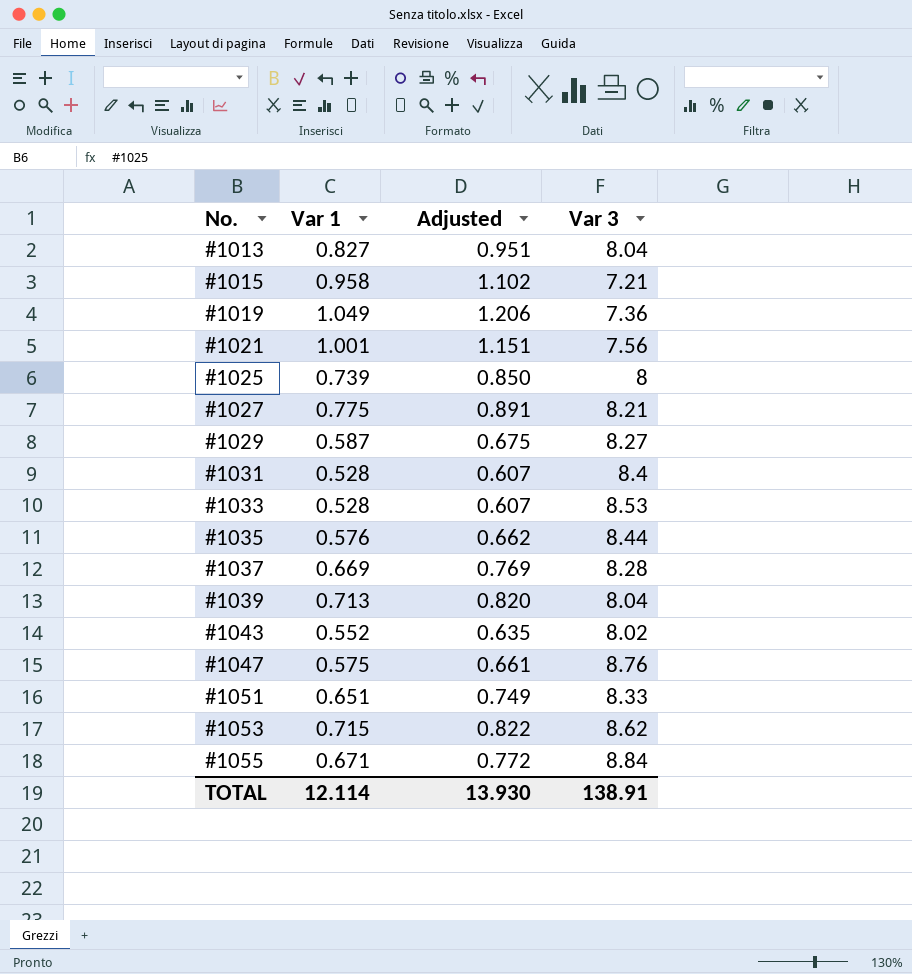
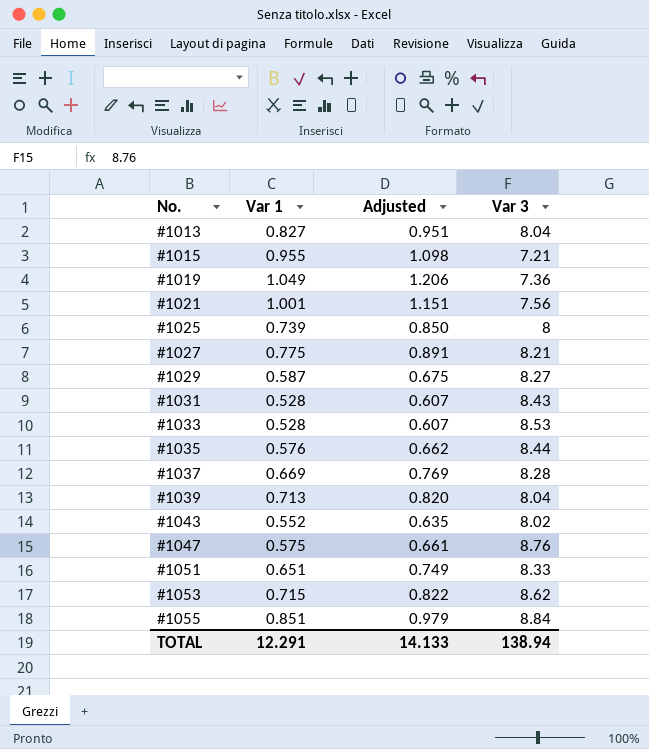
#1015 | Var 1: 0.958 -> 0.955
#1015 | Adjusted: 1.102 -> 1.098
#1031 | Var 3: 8.4 -> 8.43
#1055 | Var 1: 0.671 -> 0.851
#1055 | Adjusted: 0.772 -> 0.979
TOTAL | Var 1: 12.114 -> 12.291
TOTAL | Adjusted: 13.930 -> 14.133
TOTAL | Var 3: 138.91 -> 138.94

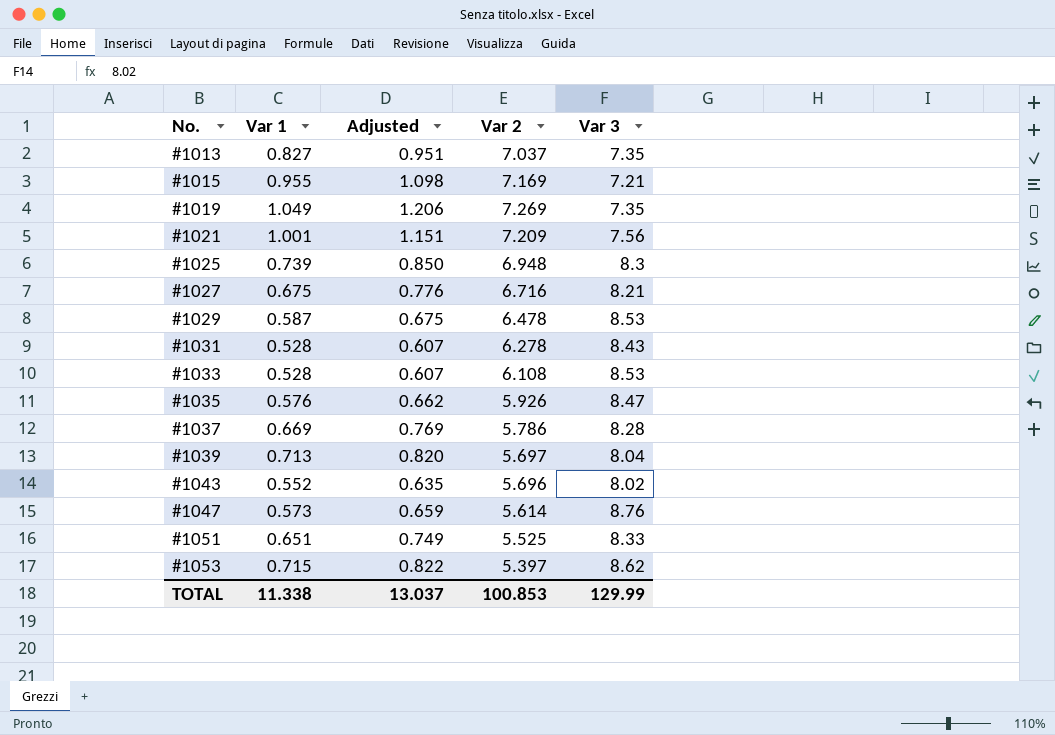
column Var 2 | position: none -> 4
row #1055: 0.851 | 0.979 | 8.84 -> none
#1013 | Var 3: 8.04 -> 7.35
#1019 | Var 3: 7.36 -> 7.35
#1025 | Var 3: 8 -> 8.3
#1027 | Var 1: 0.775 -> 0.675
#1027 | Adjusted: 0.891 -> 0.776
#1029 | Var 3: 8.27 -> 8.53
#1035 | Var 3: 8.44 -> 8.47
#1047 | Var 1: 0.575 -> 0.573
#1047 | Adjusted: 0.661 -> 0.659
TOTAL | Var 1: 12.291 -> 11.338
TOTAL | Adjusted: 14.133 -> 13.037
TOTAL | Var 3: 138.94 -> 129.99

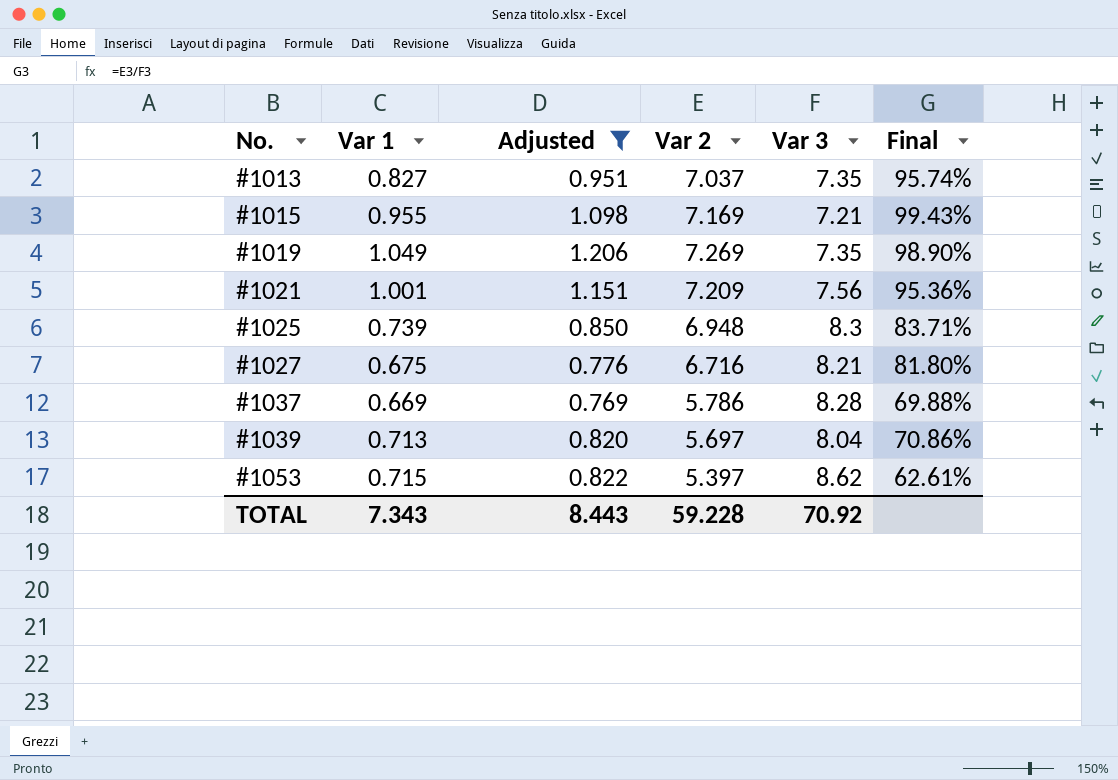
filter: none -> Adjusted >= 0.769
column Final | formula: none -> [Var 2] / [Var 3]
TOTAL | Var 1: 11.338 -> 7.343
TOTAL | Adjusted: 13.037 -> 8.443
TOTAL | Var 2: 100.853 -> 59.228
TOTAL | Var 3: 129.99 -> 70.92

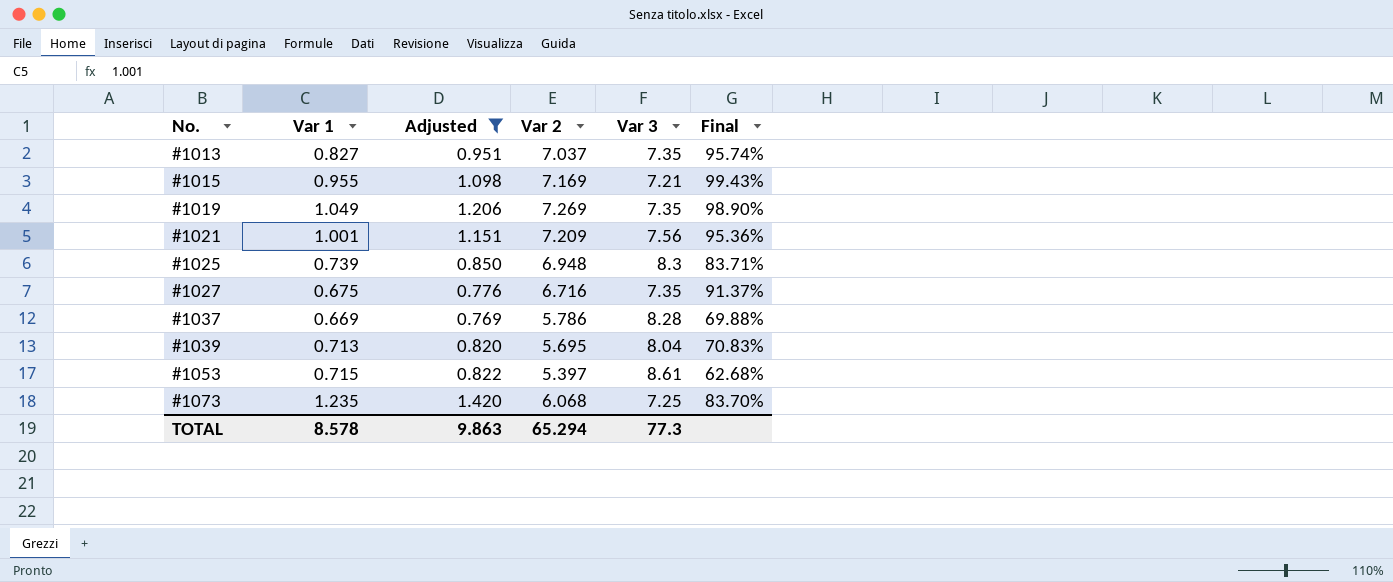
#1027 | Var 3: 8.21 -> 7.35
#1027 | Final: 81.80% -> 91.37%
#1039 | Var 2: 5.697 -> 5.695
#1039 | Final: 70.86% -> 70.83%
#1053 | Var 3: 8.62 -> 8.61
#1053 | Final: 62.61% -> 62.68%
row #1073: none -> 1.235 | 1.420 | 6.068 | 7.25 | 83.70%
TOTAL | Var 1: 7.343 -> 8.578
TOTAL | Adjusted: 8.443 -> 9.863
TOTAL | Var 2: 59.228 -> 65.294
TOTAL | Var 3: 70.92 -> 77.3

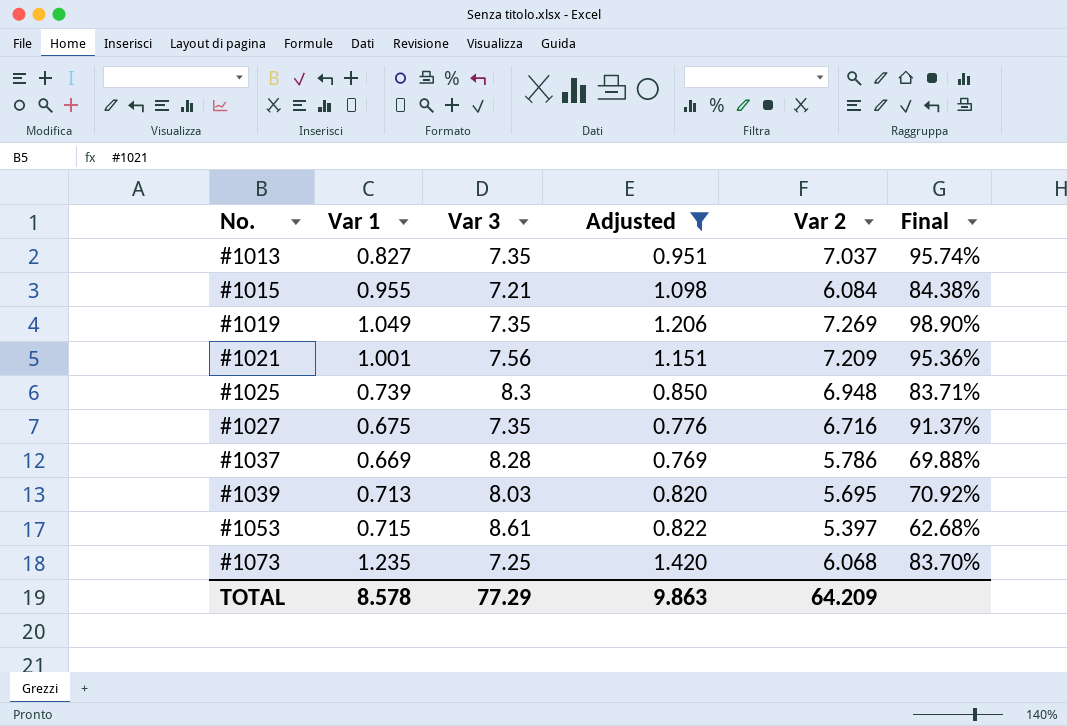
column Var 3 | position: 5 -> 3
#1015 | Var 2: 7.169 -> 6.084
#1015 | Final: 99.43% -> 84.38%
#1039 | Var 3: 8.04 -> 8.03
#1039 | Final: 70.83% -> 70.92%
TOTAL | Var 3: 77.3 -> 77.29
TOTAL | Var 2: 65.294 -> 64.209

